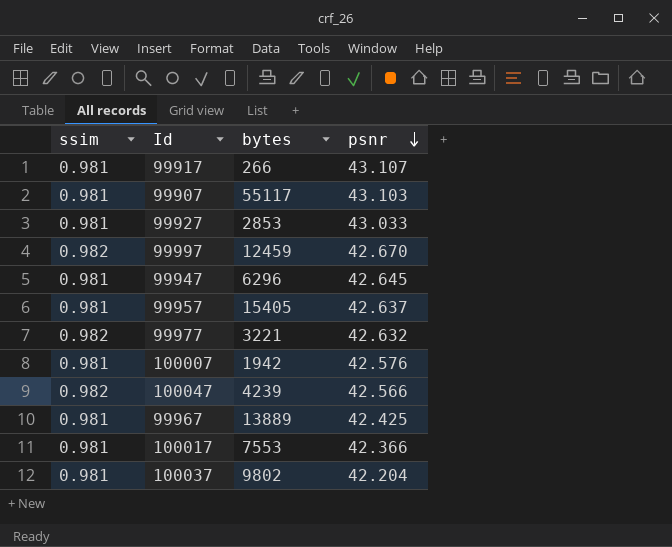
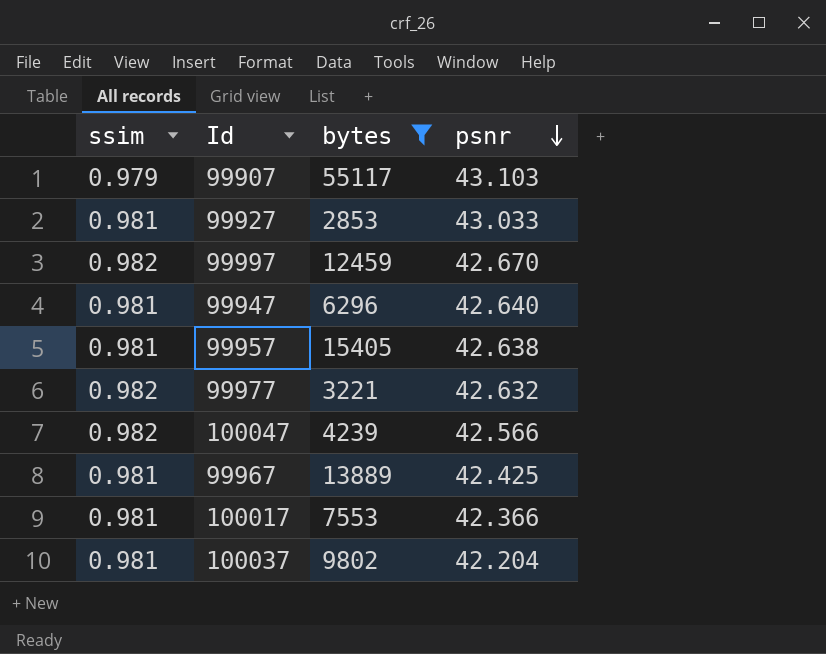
filter: none -> bytes >= 2853
99907 | ssim: 0.981 -> 0.979
99947 | psnr: 42.645 -> 42.640
99957 | psnr: 42.637 -> 42.638

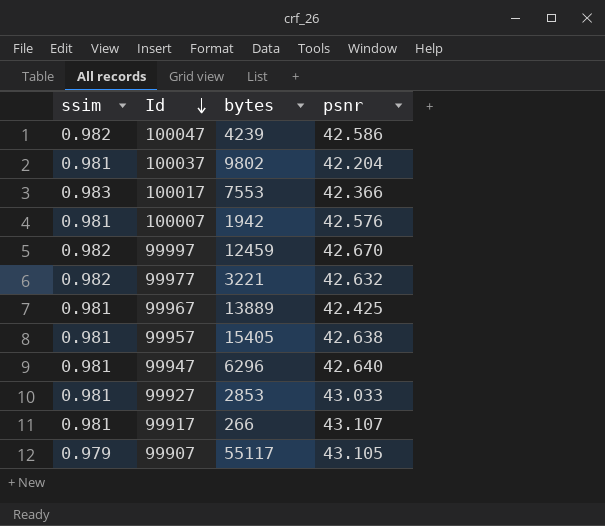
filter: bytes >= 2853 -> none
row order: psnr descending -> Id descending
100047 | psnr: 42.566 -> 42.586
100017 | ssim: 0.981 -> 0.983
99907 | psnr: 43.103 -> 43.105

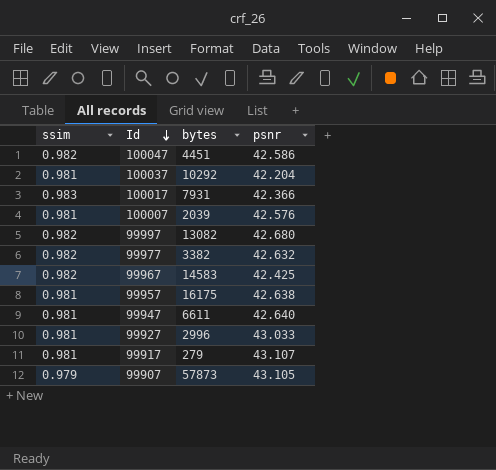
100047 | bytes: 4239 -> 4451
100037 | bytes: 9802 -> 10292
100017 | bytes: 7553 -> 7931
100007 | bytes: 1942 -> 2039
99997 | bytes: 12459 -> 13082
99997 | psnr: 42.670 -> 42.680
99977 | bytes: 3221 -> 3382
99967 | ssim: 0.981 -> 0.982
99967 | bytes: 13889 -> 14583
99957 | bytes: 15405 -> 16175
99947 | bytes: 6296 -> 6611
99927 | bytes: 2853 -> 2996
99917 | bytes: 266 -> 279
99907 | bytes: 55117 -> 57873

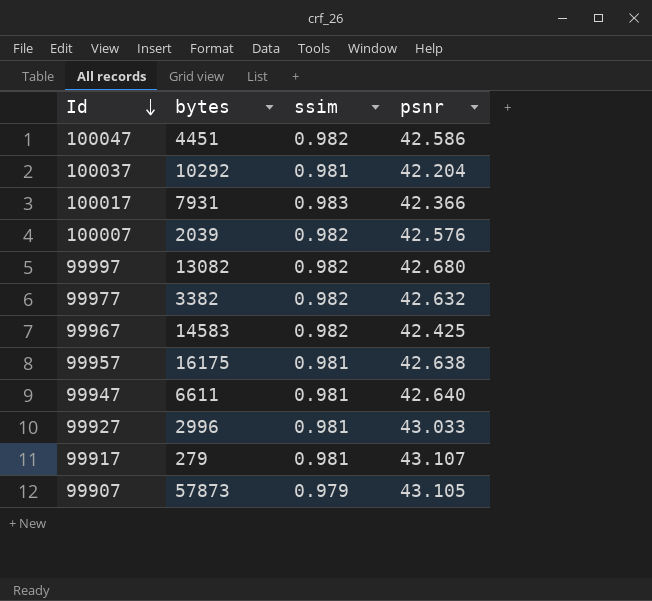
column ssim | position: 1 -> 3
100007 | ssim: 0.981 -> 0.982

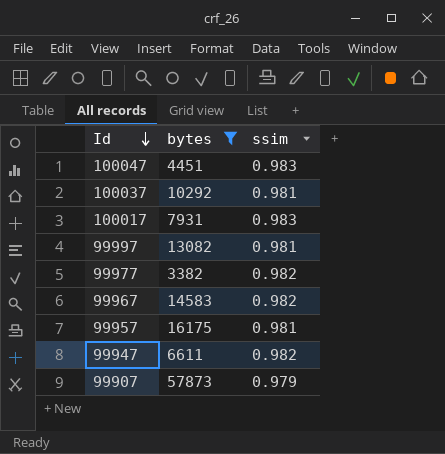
filter: none -> bytes >= 3382
column psnr | position: 4 -> none
100047 | ssim: 0.982 -> 0.983
99997 | ssim: 0.982 -> 0.981
99947 | ssim: 0.981 -> 0.982

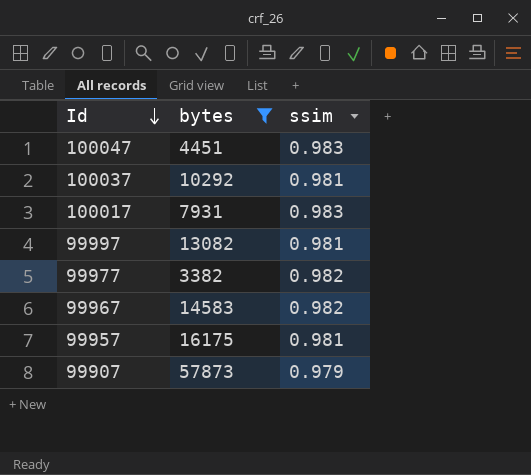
row 99947: 6611 | 0.982 -> none

